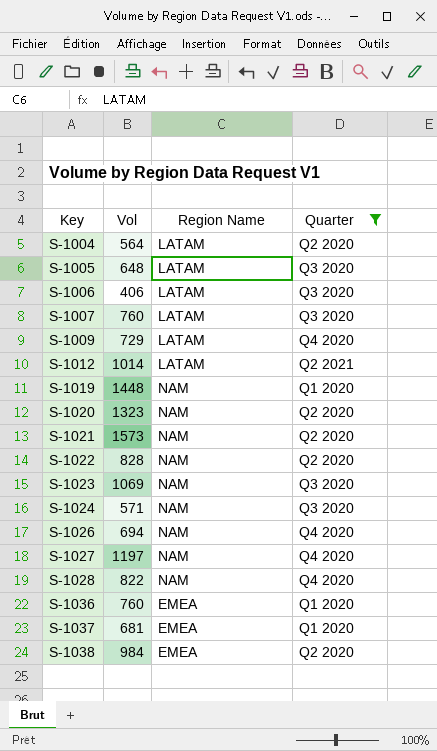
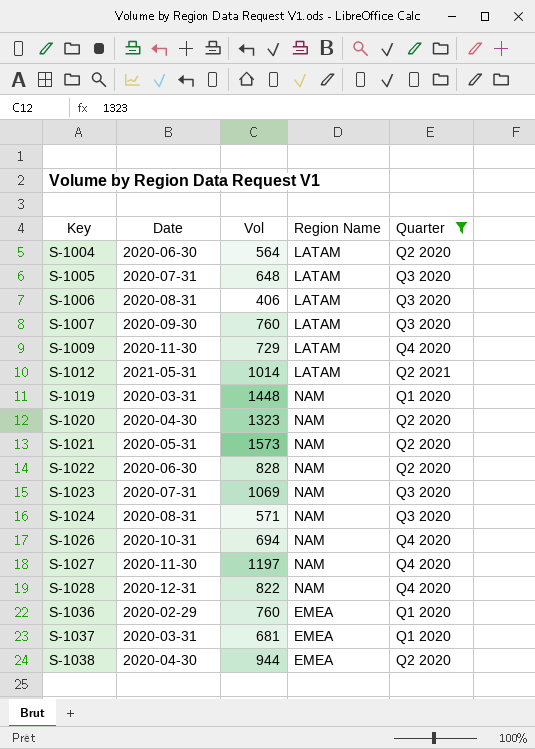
column Date | position: none -> 2
S-1038 | Vol: 984 -> 944

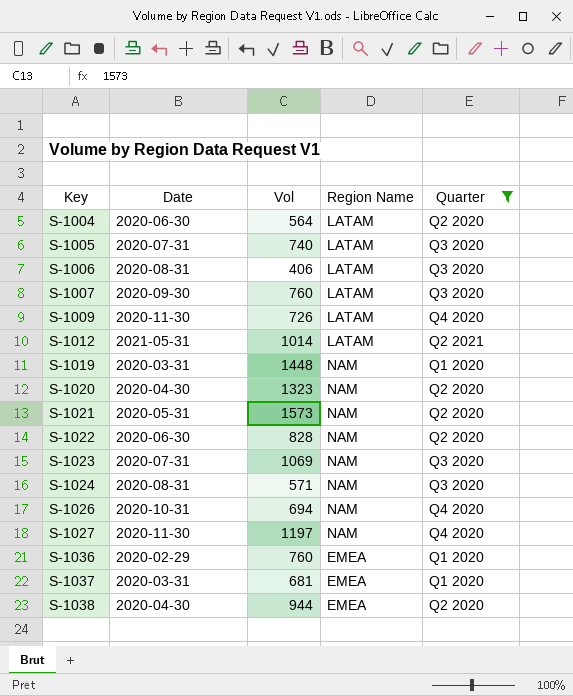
row S-1028: 2020-12-31 | 822 | NAM | Q4 2020 -> none
S-1005 | Vol: 648 -> 740
S-1009 | Vol: 729 -> 726

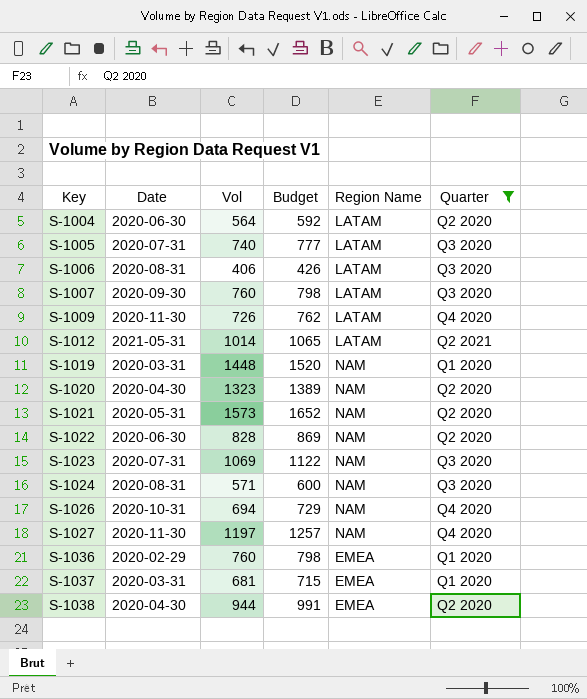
column Budget | formula: none -> [Vol] * 1.05

